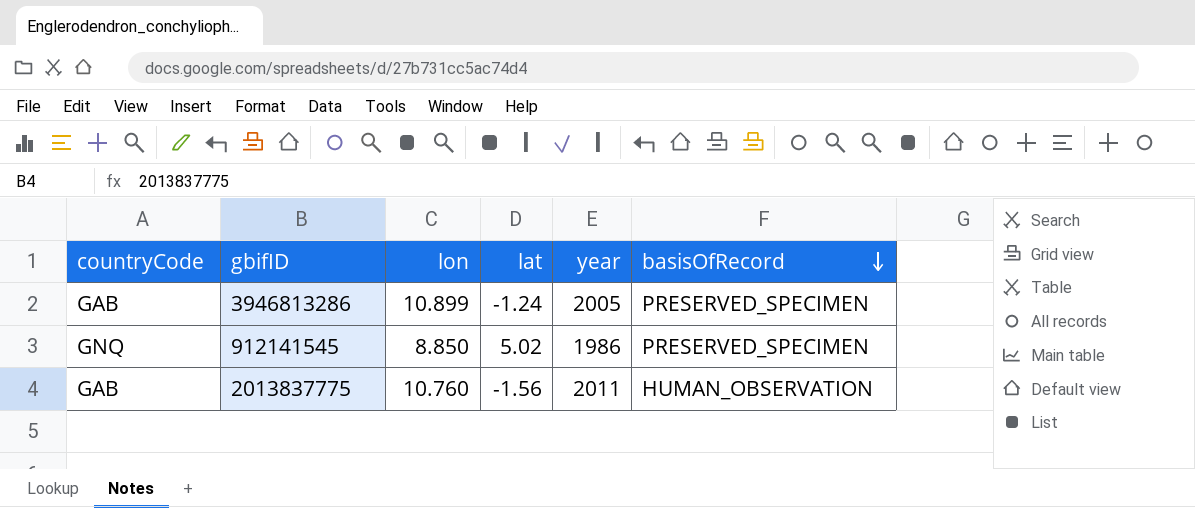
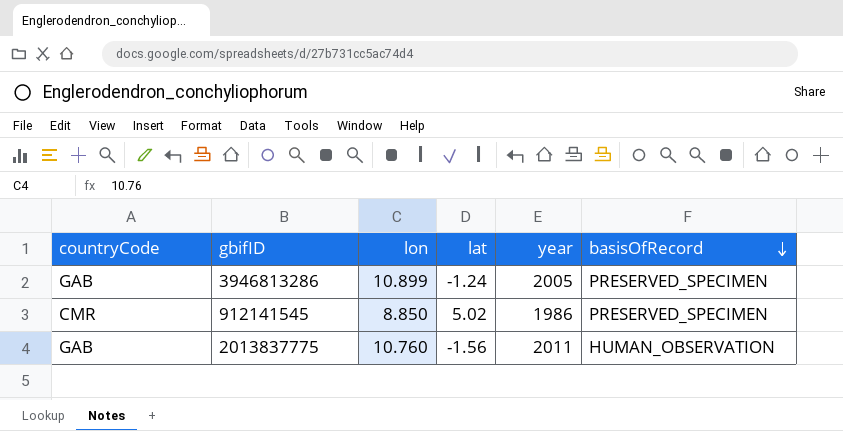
912141545 | countryCode: GNQ -> CMR

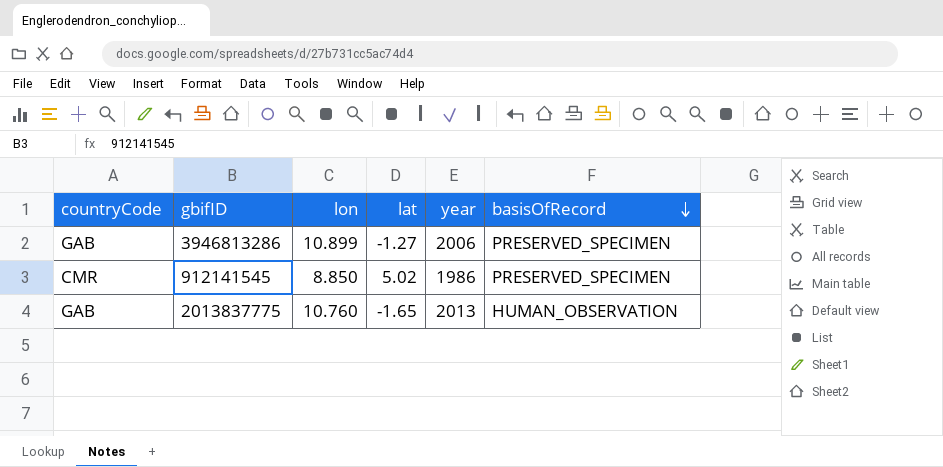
3946813286 | lat: -1.24 -> -1.27
3946813286 | year: 2005 -> 2006
2013837775 | lat: -1.56 -> -1.65
2013837775 | year: 2011 -> 2013

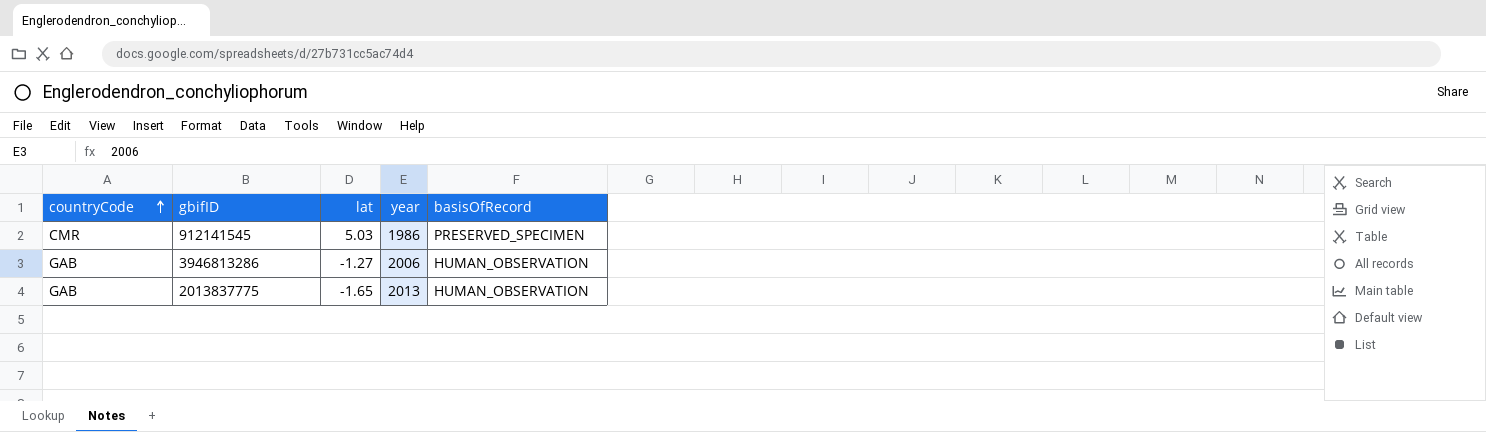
row order: basisOfRecord descending -> countryCode ascending
column lon | position: 3 -> none
912141545 | lat: 5.02 -> 5.03
3946813286 | basisOfRecord: PRESERVED_SPECIMEN -> HUMAN_OBSERVATION

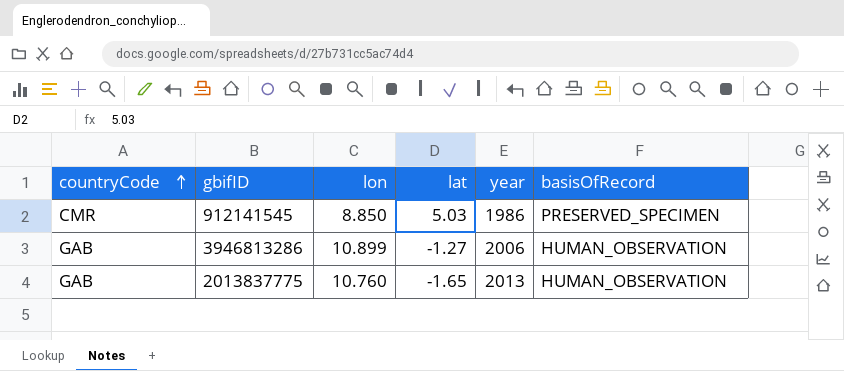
column lon | position: none -> 3

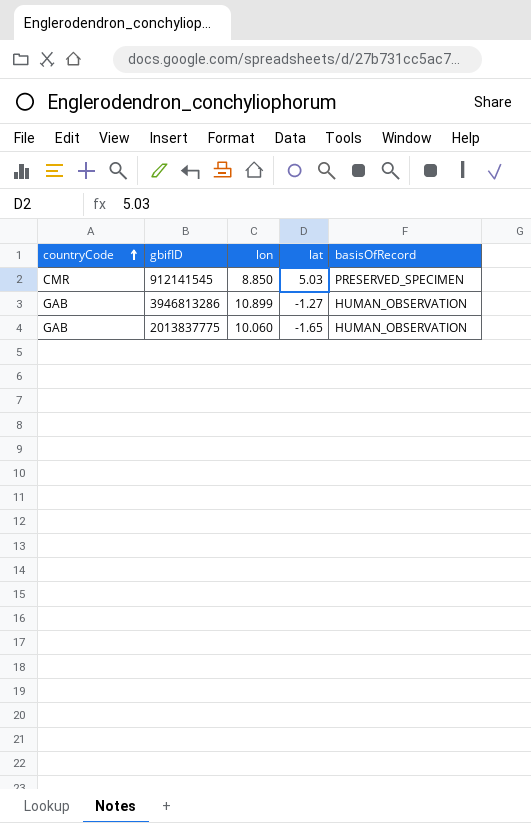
column year | position: 5 -> none
2013837775 | lon: 10.760 -> 10.060

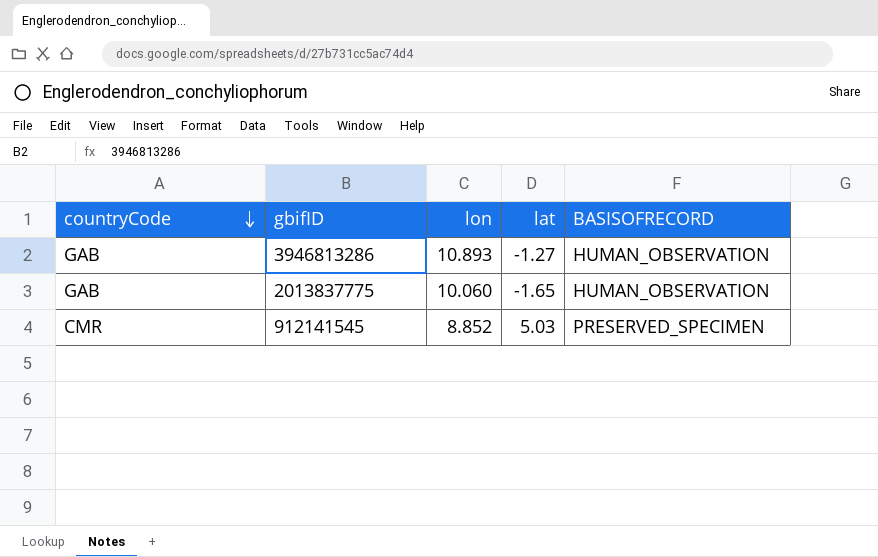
row order: countryCode ascending -> countryCode descending
column name: basisOfRecord -> BASISOFRECORD
3946813286 | lon: 10.899 -> 10.893
912141545 | lon: 8.850 -> 8.852

